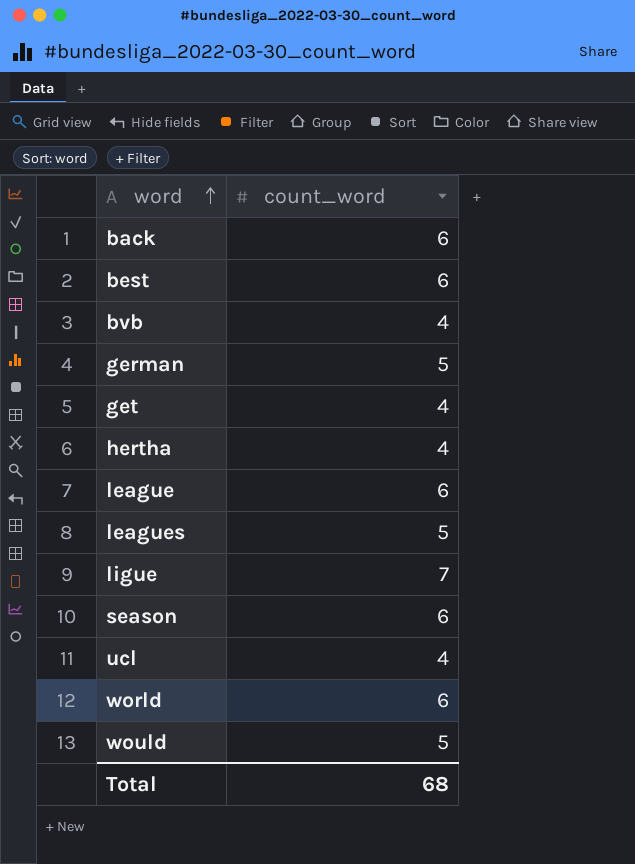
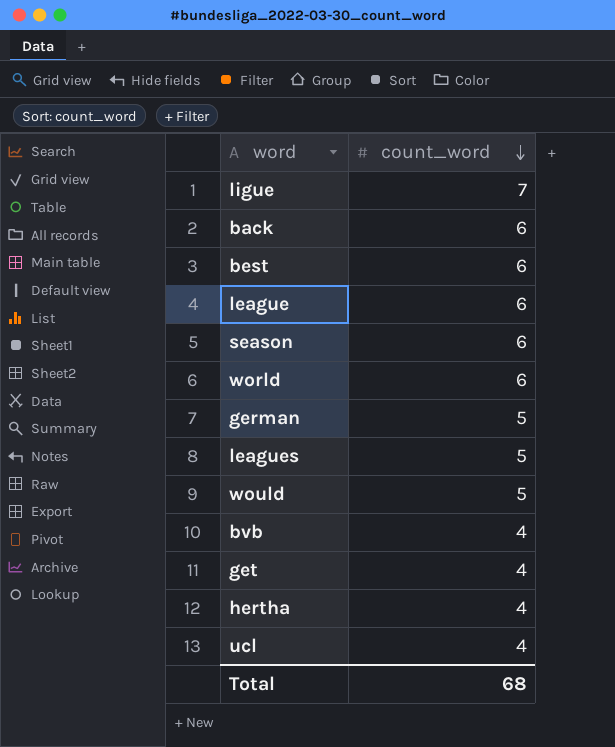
row order: word ascending -> count_word descending

